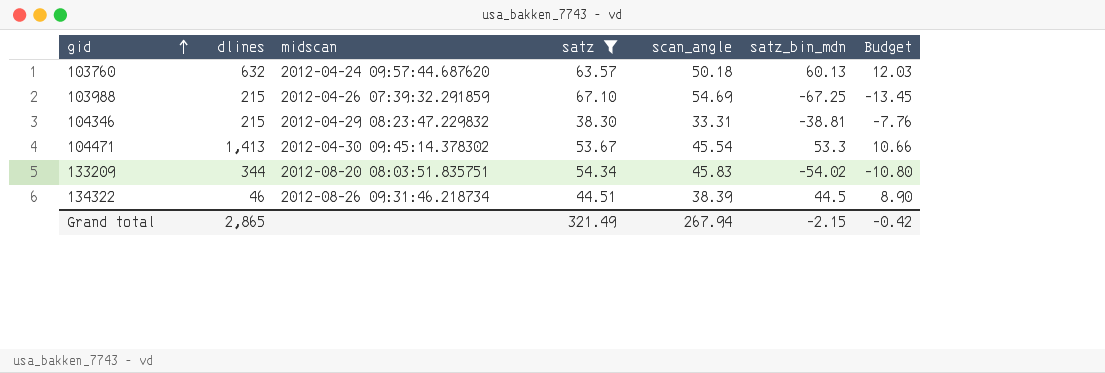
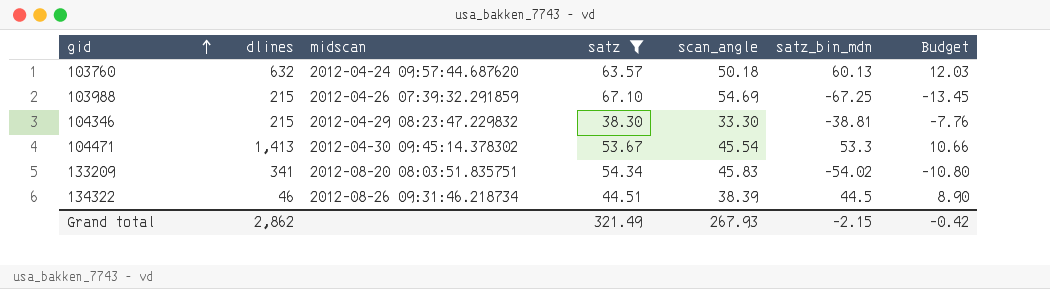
104346 | scan_angle: 33.31 -> 33.30
133209 | dlines: 344 -> 341
Grand total | dlines: 2,865 -> 2,862
Grand total | scan_angle: 267.94 -> 267.93

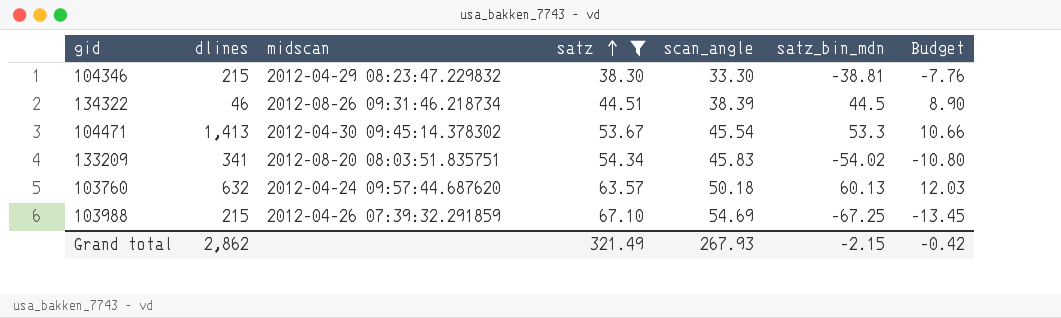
row order: gid ascending -> satz ascending

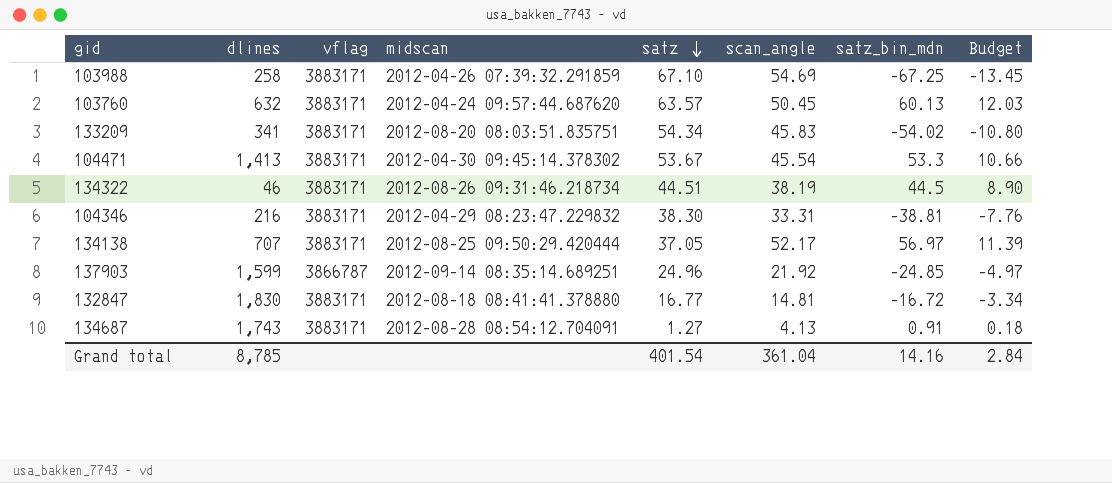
filter: satz >= 38.30 -> none
row order: satz ascending -> satz descending
column vflag | position: none -> 3
103988 | dlines: 215 -> 258
103760 | scan_angle: 50.18 -> 50.45
134322 | scan_angle: 38.39 -> 38.19
104346 | dlines: 215 -> 216
104346 | scan_angle: 33.30 -> 33.31
Grand total | dlines: 2,862 -> 8,785
Grand total | satz: 321.49 -> 401.54
Grand total | scan_angle: 267.93 -> 361.04
Grand total | satz_bin_mdn: -2.15 -> 14.16
Grand total | Budget: -0.42 -> 2.84

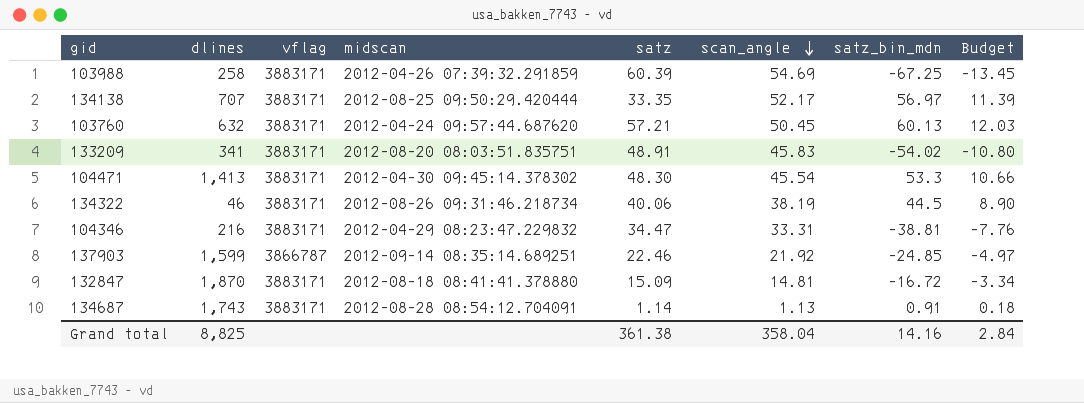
row order: satz descending -> scan_angle descending
103988 | satz: 67.10 -> 60.39
134138 | satz: 37.05 -> 33.35
103760 | satz: 63.57 -> 57.21
133209 | satz: 54.34 -> 48.91
104471 | satz: 53.67 -> 48.30
134322 | satz: 44.51 -> 40.06
104346 | satz: 38.30 -> 34.47
137903 | satz: 24.96 -> 22.46
132847 | dlines: 1,830 -> 1,870
132847 | satz: 16.77 -> 15.09
134687 | satz: 1.27 -> 1.14
134687 | scan_angle: 4.13 -> 1.13
Grand total | dlines: 8,785 -> 8,825
Grand total | satz: 401.54 -> 361.38
Grand total | scan_angle: 361.04 -> 358.04

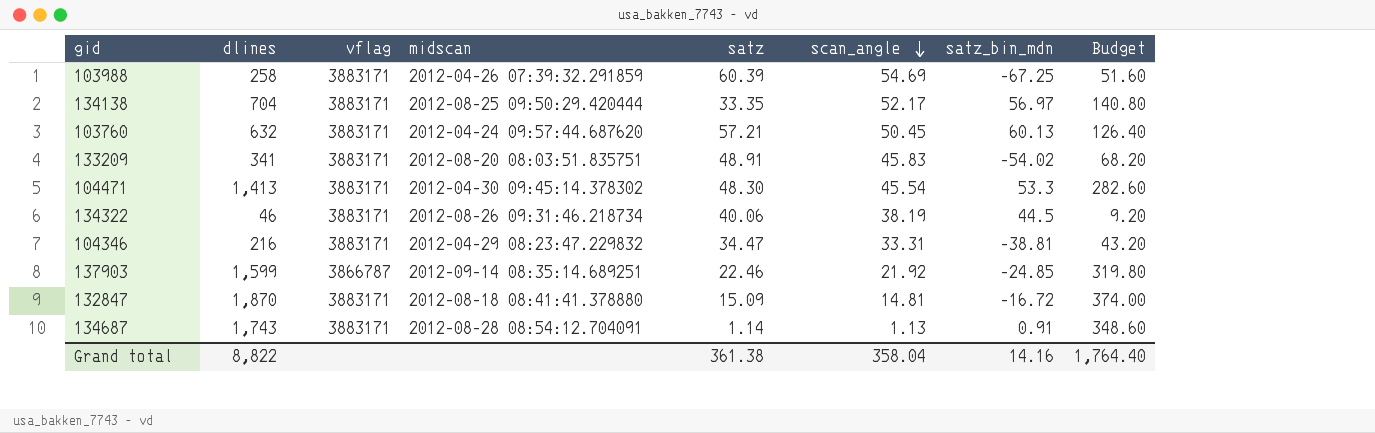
column Budget | formula: [satz_bin_mdn] * 0.2 -> [dlines] * 0.2
134138 | dlines: 707 -> 704
Grand total | dlines: 8,825 -> 8,822
Grand total | Budget: 2.84 -> 1,764.40

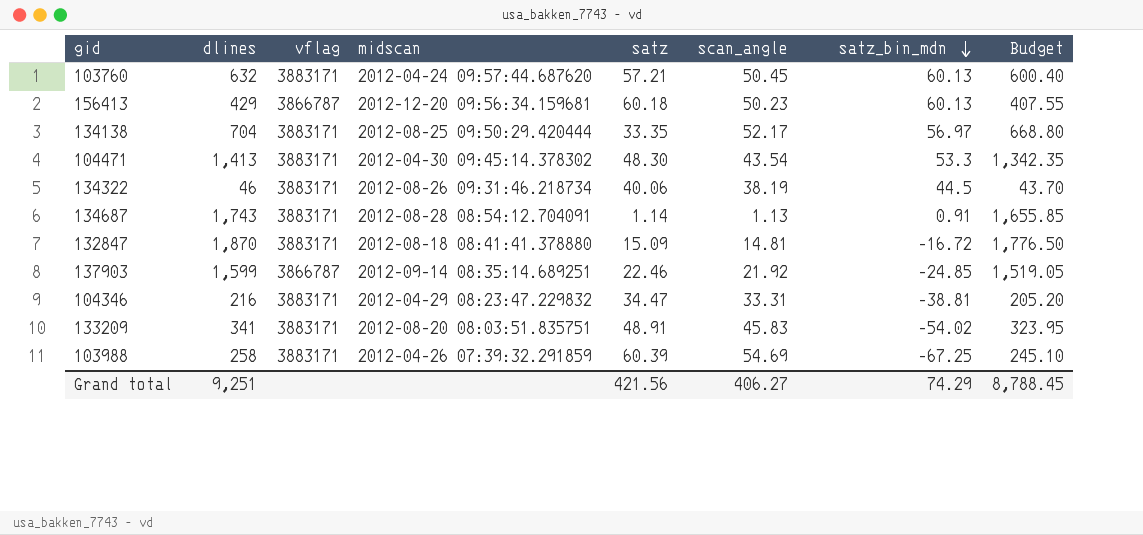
row order: scan_angle descending -> satz_bin_mdn descending
column Budget | formula: [dlines] * 0.2 -> [dlines] * 0.95
row 156413: none -> 429 | 3866787 | 2012-12-20 09:56:34.159681 | 60.18 | 50.23 | 60.13 | 407.55
104471 | scan_angle: 45.54 -> 43.54
Grand total | dlines: 8,822 -> 9,251
Grand total | satz: 361.38 -> 421.56
Grand total | scan_angle: 358.04 -> 406.27
Grand total | satz_bin_mdn: 14.16 -> 74.29
Grand total | Budget: 1,764.40 -> 8,788.45

